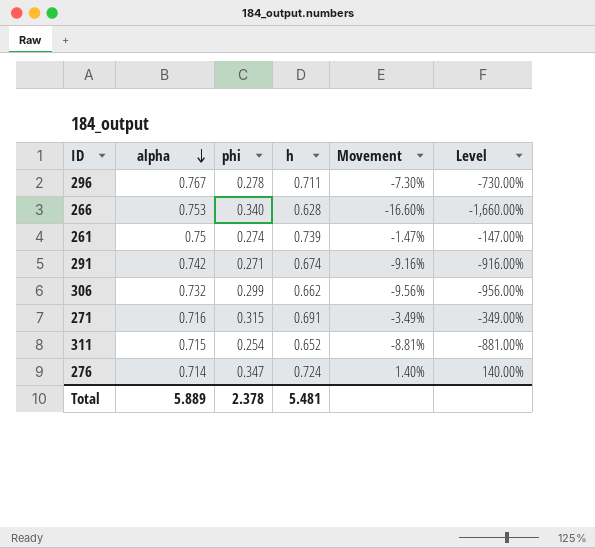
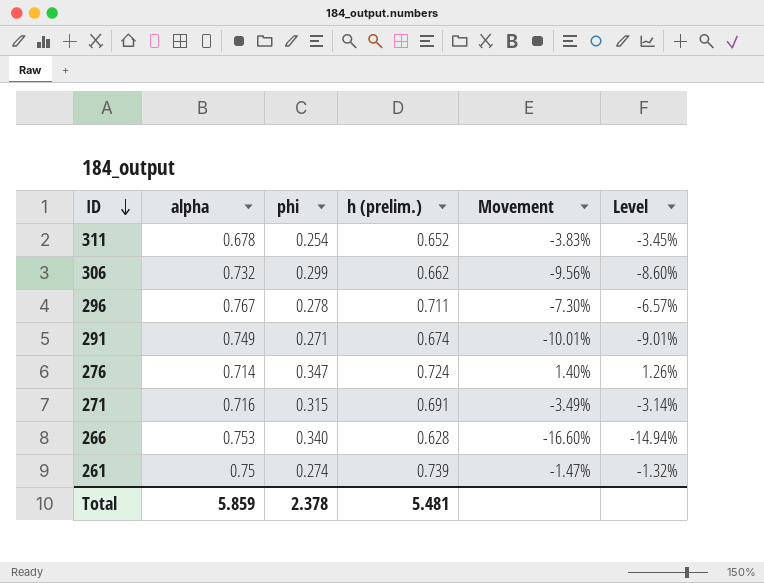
row order: alpha descending -> ID descending
column name: h -> h (prelim.)
column Level | formula: [Movement] * 100 -> [Movement] * 0.9
311 | alpha: 0.715 -> 0.678
311 | Movement: -8.81% -> -3.83%
291 | alpha: 0.742 -> 0.749
291 | Movement: -9.16% -> -10.01%
Total | alpha: 5.889 -> 5.859

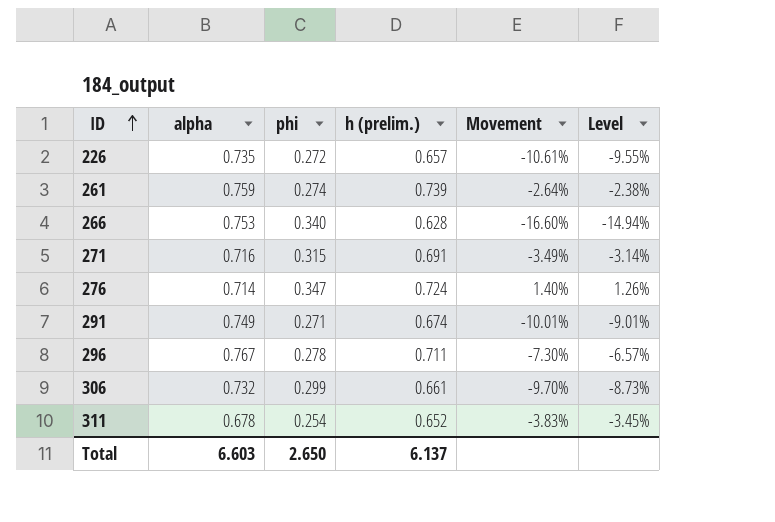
row order: ID descending -> ID ascending
row 226: none -> 0.735 | 0.272 | 0.657 | -10.61% | -9.55%
261 | alpha: 0.75 -> 0.759
261 | Movement: -1.47% -> -2.64%
261 | Level: -1.32% -> -2.38%
306 | h (prelim.): 0.662 -> 0.661
306 | Movement: -9.56% -> -9.70%
306 | Level: -8.60% -> -8.73%
Total | alpha: 5.859 -> 6.603
Total | phi: 2.378 -> 2.650
Total | h (prelim.): 5.481 -> 6.137

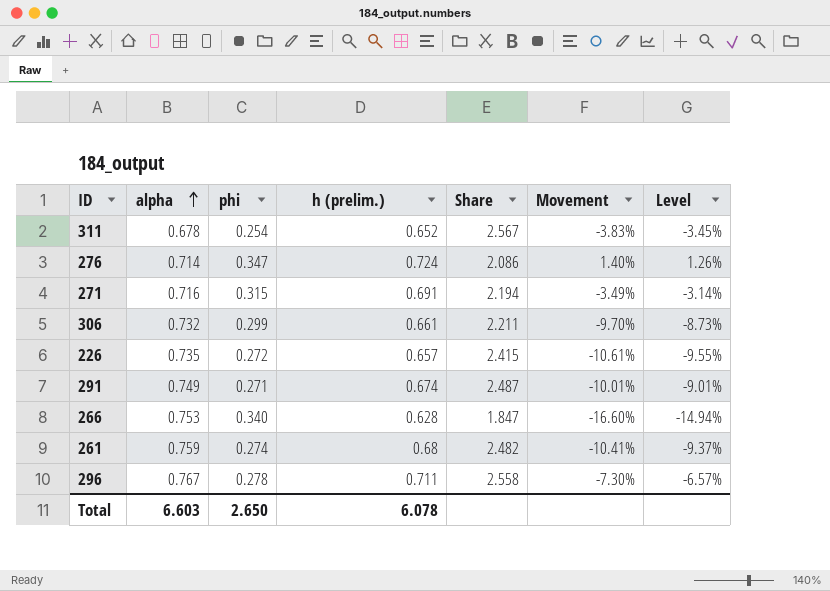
row order: ID ascending -> alpha ascending
column Share | formula: none -> [h (prelim.)] / [phi]
261 | h (prelim.): 0.739 -> 0.68
261 | Movement: -2.64% -> -10.41%
261 | Level: -2.38% -> -9.37%
Total | h (prelim.): 6.137 -> 6.078

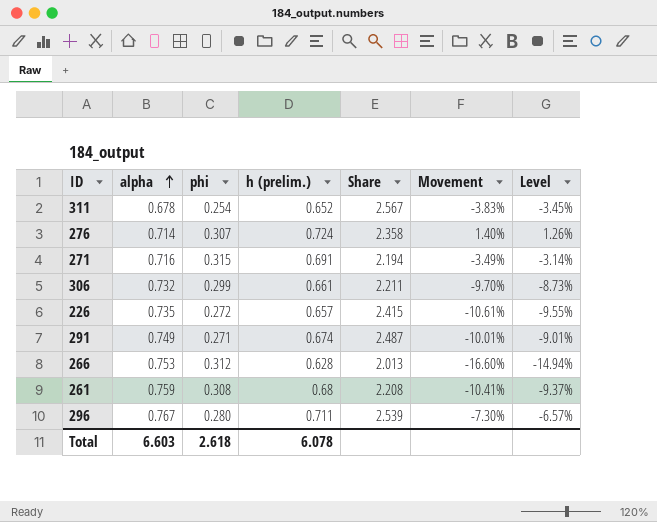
276 | phi: 0.347 -> 0.307
276 | Share: 2.086 -> 2.358
266 | phi: 0.340 -> 0.312
266 | Share: 1.847 -> 2.013
261 | phi: 0.274 -> 0.308
261 | Share: 2.482 -> 2.208
296 | phi: 0.278 -> 0.280
296 | Share: 2.558 -> 2.539
Total | phi: 2.650 -> 2.618

